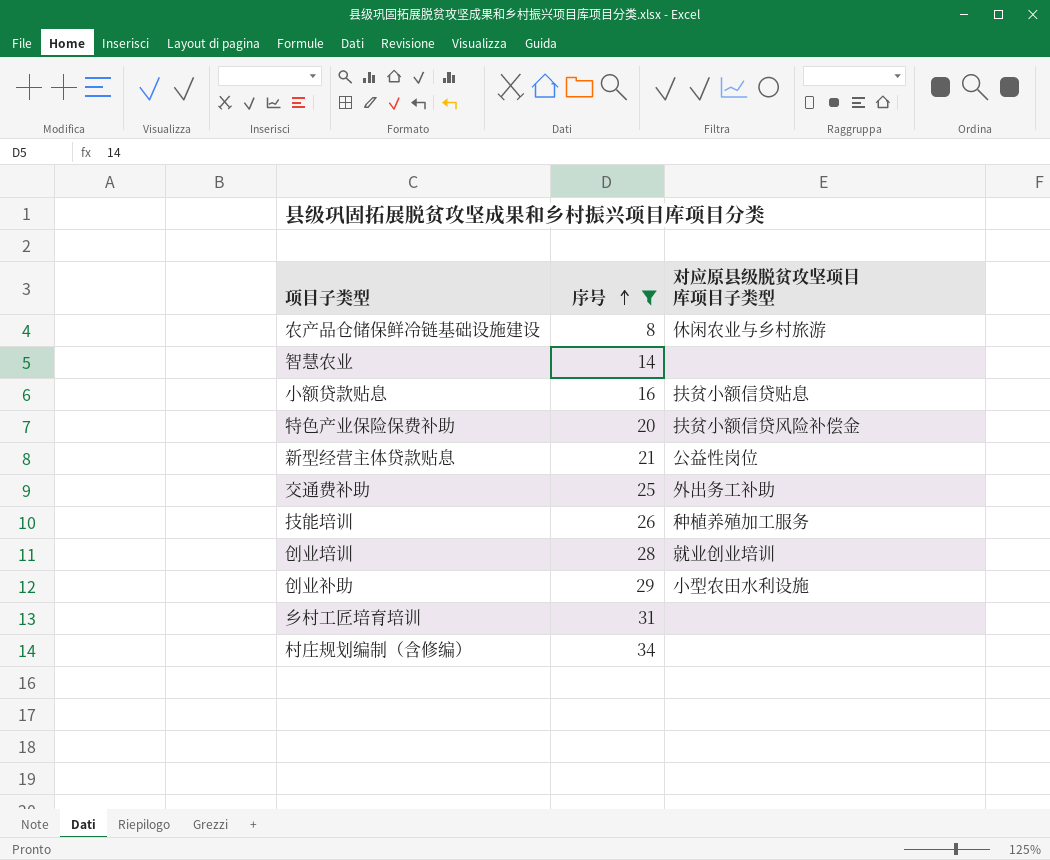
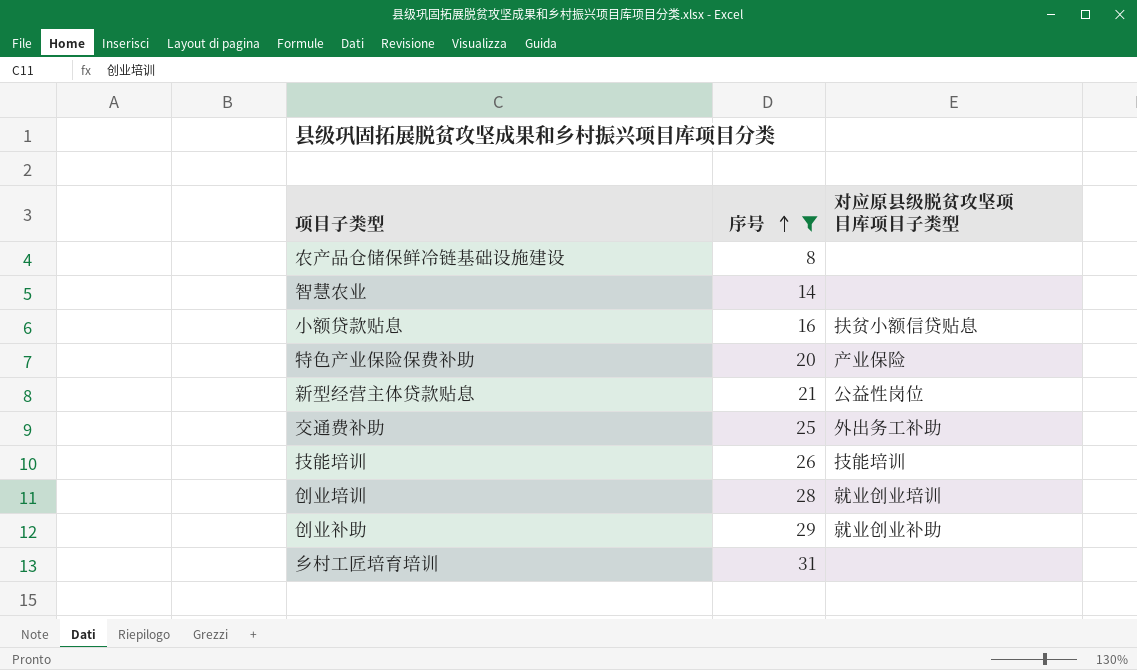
row 村庄规划编制（含修编）: 34 | none -> none
农产品仓储保鲜冷链基础设施建设 | 对应原县级脱贫攻坚项目库项目子类型: 休闲农业与乡村旅游 -> none
特色产业保险保费补助 | 对应原县级脱贫攻坚项目库项目子类型: 扶贫小额信贷风险补偿金 -> 产业保险
技能培训 | 对应原县级脱贫攻坚项目库项目子类型: 种植养殖加工服务 -> 技能培训
创业补助 | 对应原县级脱贫攻坚项目库项目子类型: 小型农田水利设施 -> 就业创业补助

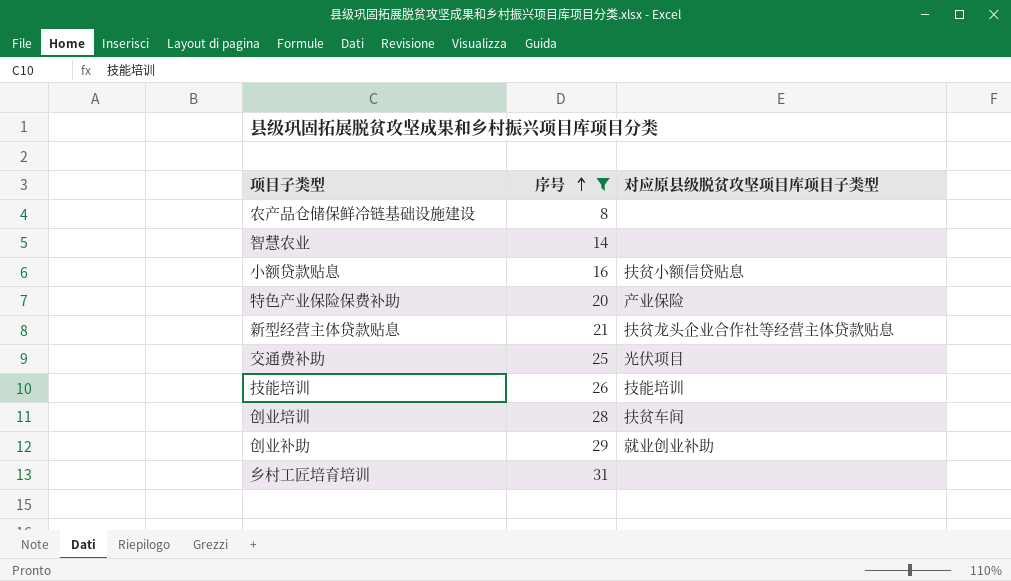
新型经营主体贷款贴息 | 对应原县级脱贫攻坚项目库项目子类型: 公益性岗位 -> 扶贫龙头企业合作社等经营主体贷款贴息
交通费补助 | 对应原县级脱贫攻坚项目库项目子类型: 外出务工补助 -> 光伏项目
创业培训 | 对应原县级脱贫攻坚项目库项目子类型: 就业创业培训 -> 扶贫车间

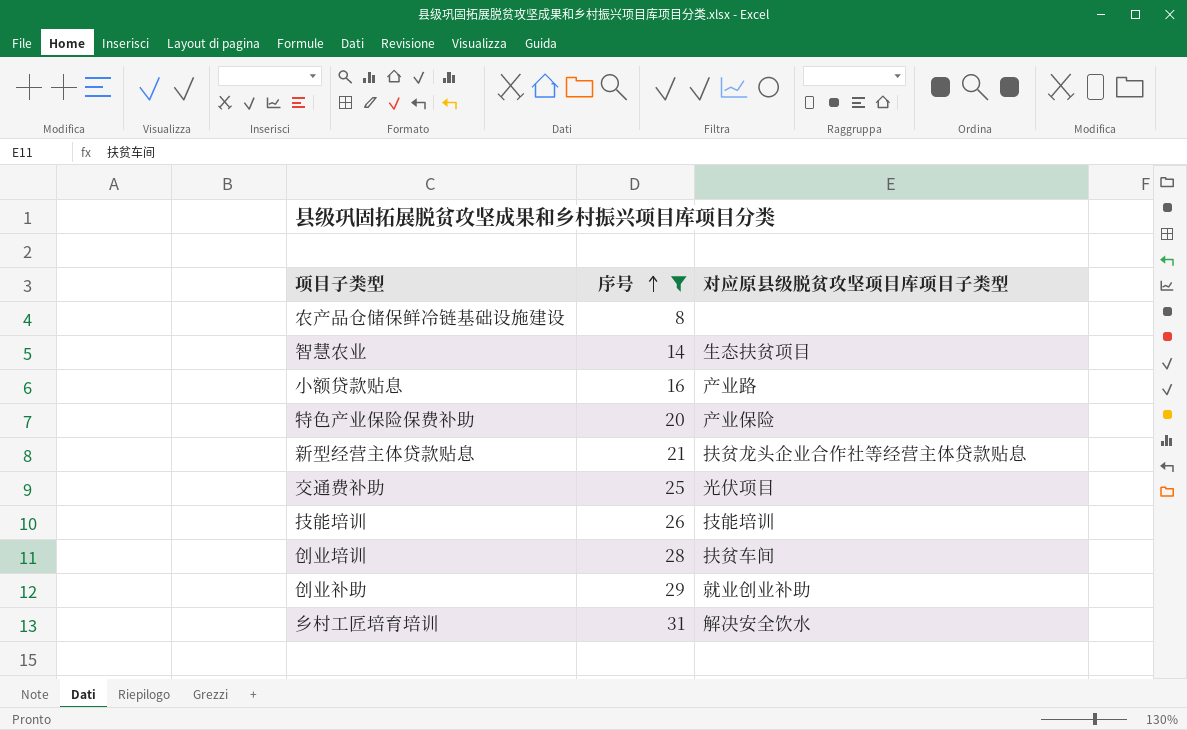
智慧农业 | 对应原县级脱贫攻坚项目库项目子类型: none -> 生态扶贫项目
小额贷款贴息 | 对应原县级脱贫攻坚项目库项目子类型: 扶贫小额信贷贴息 -> 产业路
乡村工匠培育培训 | 对应原县级脱贫攻坚项目库项目子类型: none -> 解决安全饮水

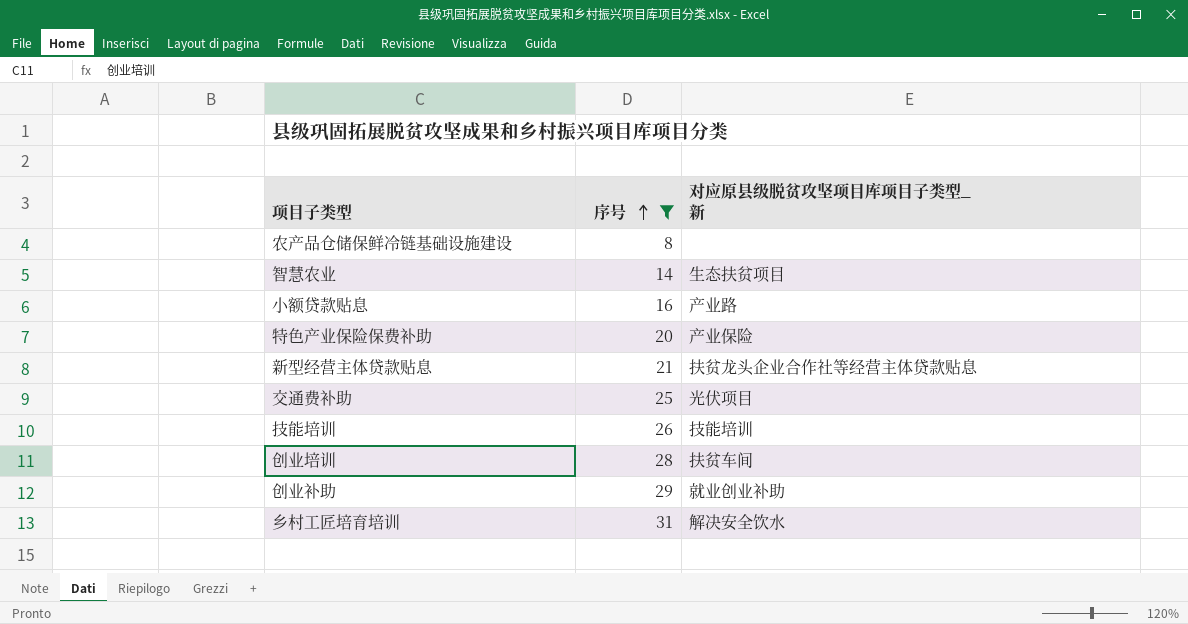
column name: 对应原县级脱贫攻坚项目库项目子类型 -> 对应原县级脱贫攻坚项目库项目子类型_新

